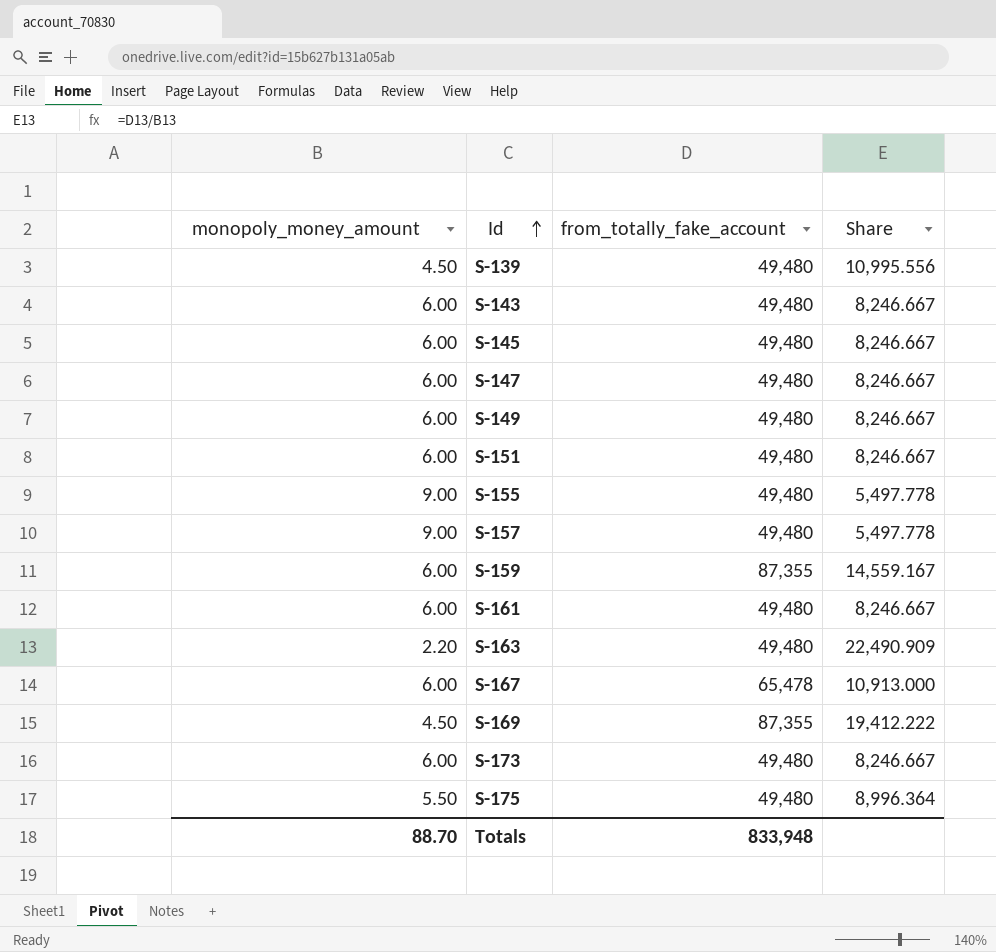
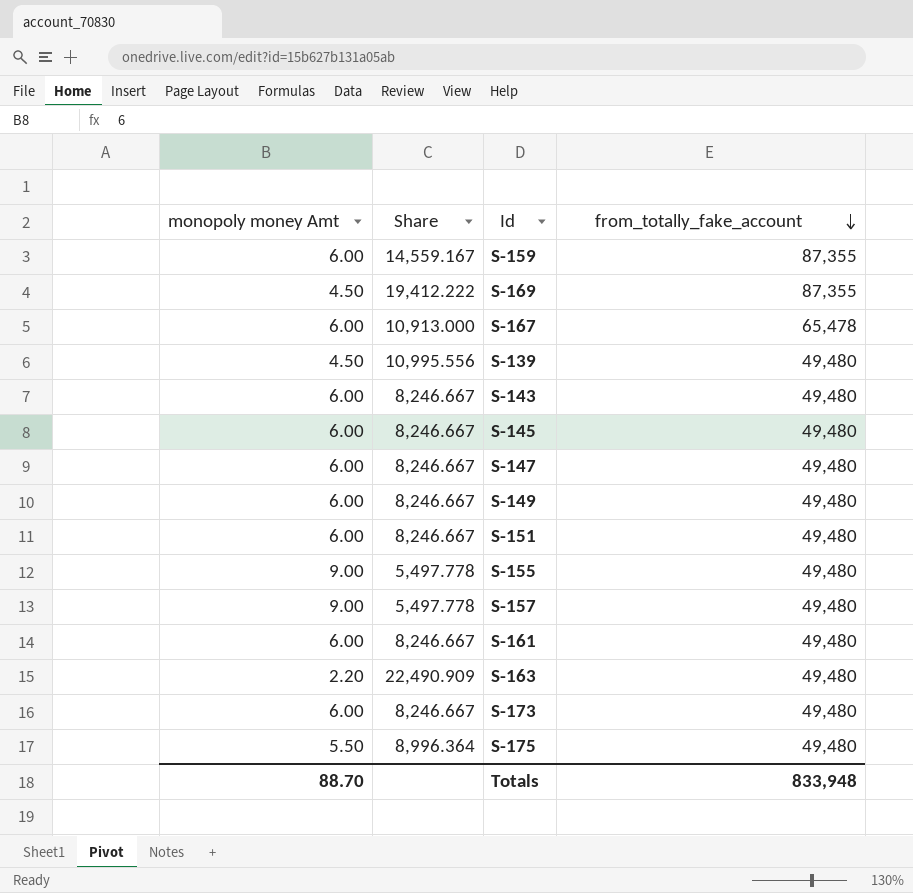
row order: Id ascending -> from_totally_fake_account descending
column name: monopoly_money_amount -> monopoly money Amt
column Share | position: 4 -> 2

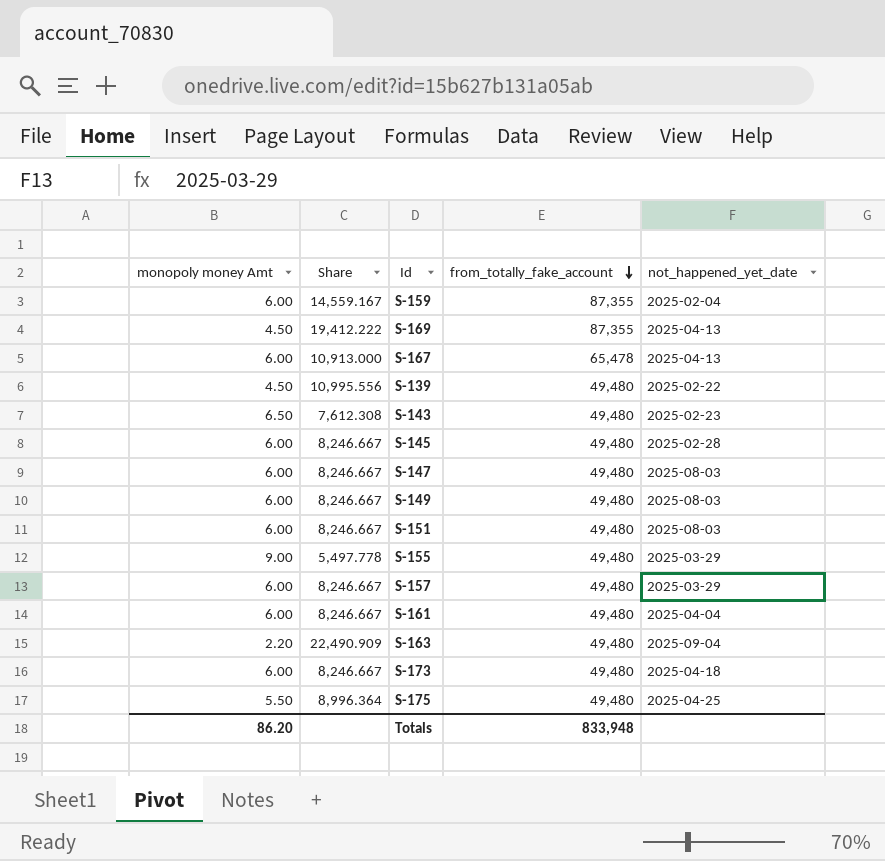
column not_happened_yet_date | position: none -> 5
S-143 | monopoly money Amt: 6.00 -> 6.50
S-143 | Share: 8,246.667 -> 7,612.308
S-157 | monopoly money Amt: 9.00 -> 6.00
S-157 | Share: 5,497.778 -> 8,246.667
Totals | monopoly money Amt: 88.70 -> 86.20

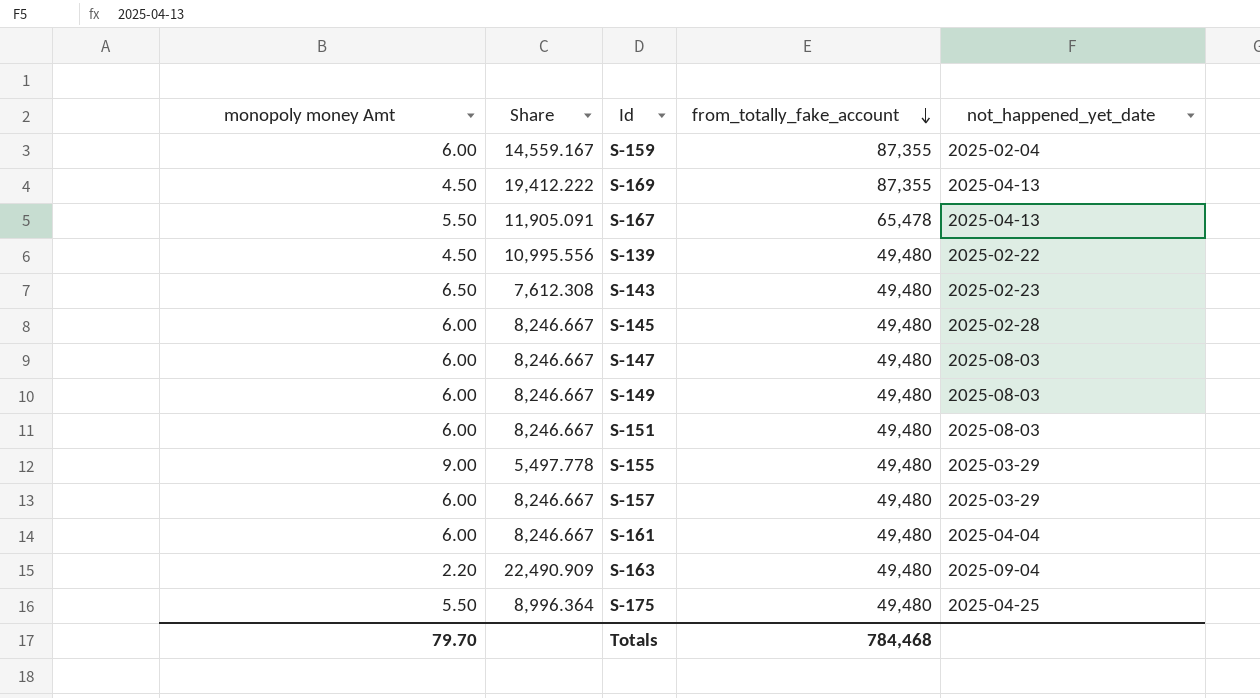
row S-173: 6.00 | 8,246.667 | 49,480 | 2025-04-18 -> none
S-167 | monopoly money Amt: 6.00 -> 5.50
S-167 | Share: 10,913.000 -> 11,905.091
Totals | monopoly money Amt: 86.20 -> 79.70
Totals | from_totally_fake_account: 833,948 -> 784,468

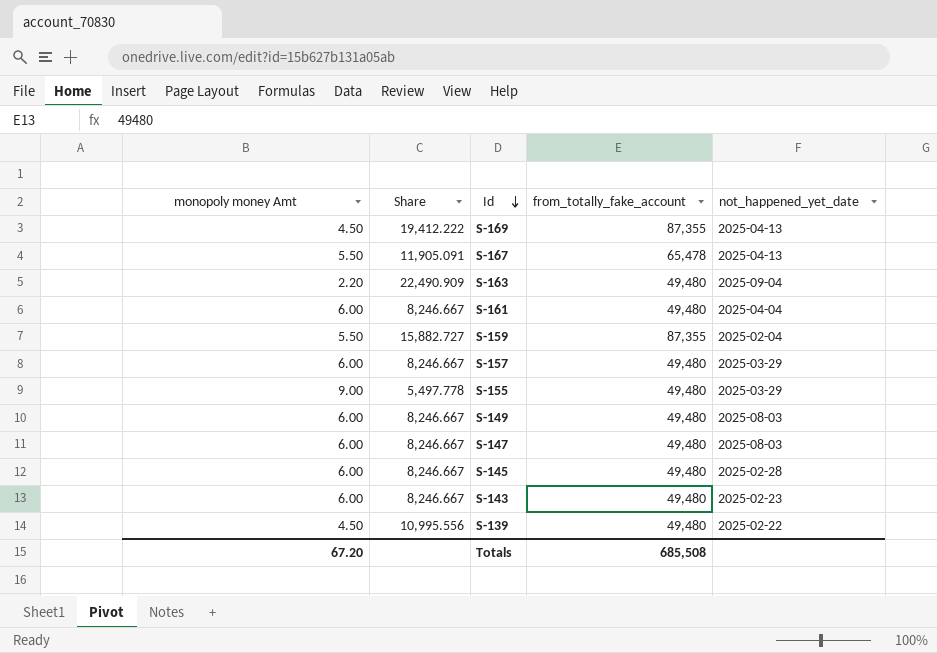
row order: from_totally_fake_account descending -> Id descending
row S-151: 6.00 | 8,246.667 | 49,480 | 2025-08-03 -> none
row S-175: 5.50 | 8,996.364 | 49,480 | 2025-04-25 -> none
S-159 | monopoly money Amt: 6.00 -> 5.50
S-159 | Share: 14,559.167 -> 15,882.727
S-143 | monopoly money Amt: 6.50 -> 6.00
S-143 | Share: 7,612.308 -> 8,246.667
Totals | monopoly money Amt: 79.70 -> 67.20
Totals | from_totally_fake_account: 784,468 -> 685,508

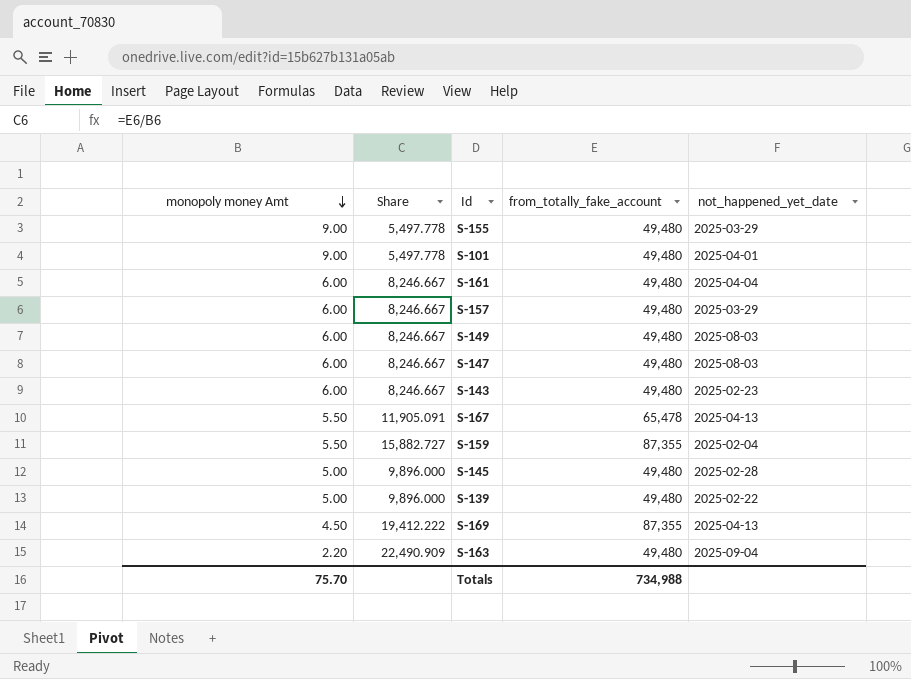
row order: Id descending -> monopoly money Amt descending
row S-101: none -> 9.00 | 5,497.778 | 49,480 | 2025-04-01
S-145 | monopoly money Amt: 6.00 -> 5.00
S-145 | Share: 8,246.667 -> 9,896.000
S-139 | monopoly money Amt: 4.50 -> 5.00
S-139 | Share: 10,995.556 -> 9,896.000
Totals | monopoly money Amt: 67.20 -> 75.70
Totals | from_totally_fake_account: 685,508 -> 734,988

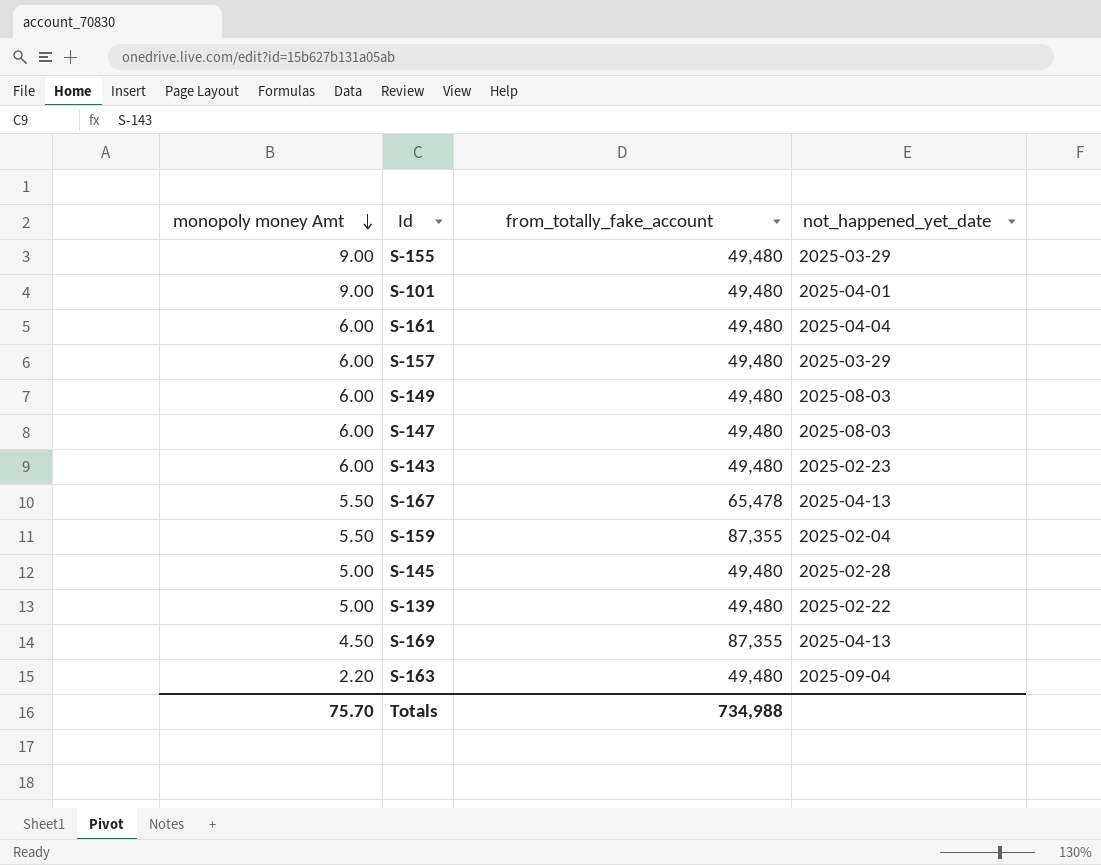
column Share | formula: [from_totally_fake_account] / [monopoly money Amt] -> none

